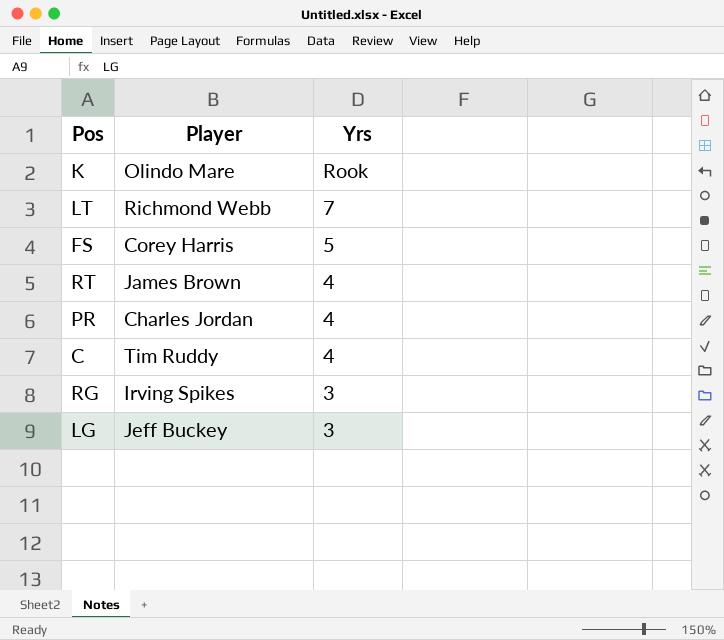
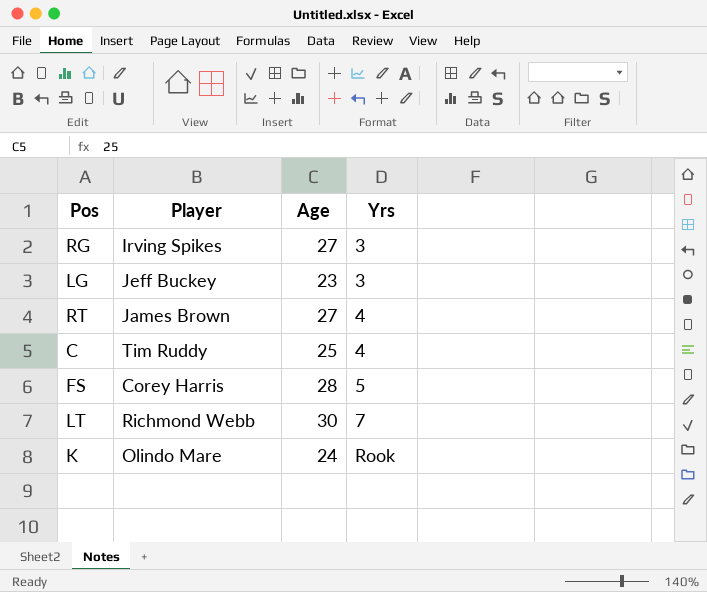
row order: Yrs descending -> Yrs ascending
column Age | position: none -> 3
row PR: Charles Jordan | 4 -> none

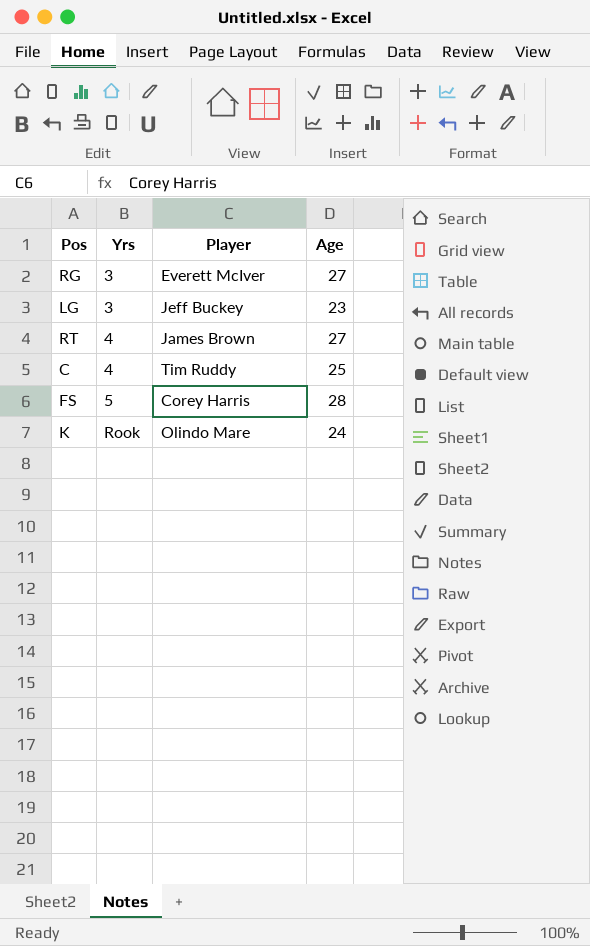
column Yrs | position: 4 -> 2
row LT: Richmond Webb | 30 | 7 -> none
RG | Player: Irving Spikes -> Everett McIver

